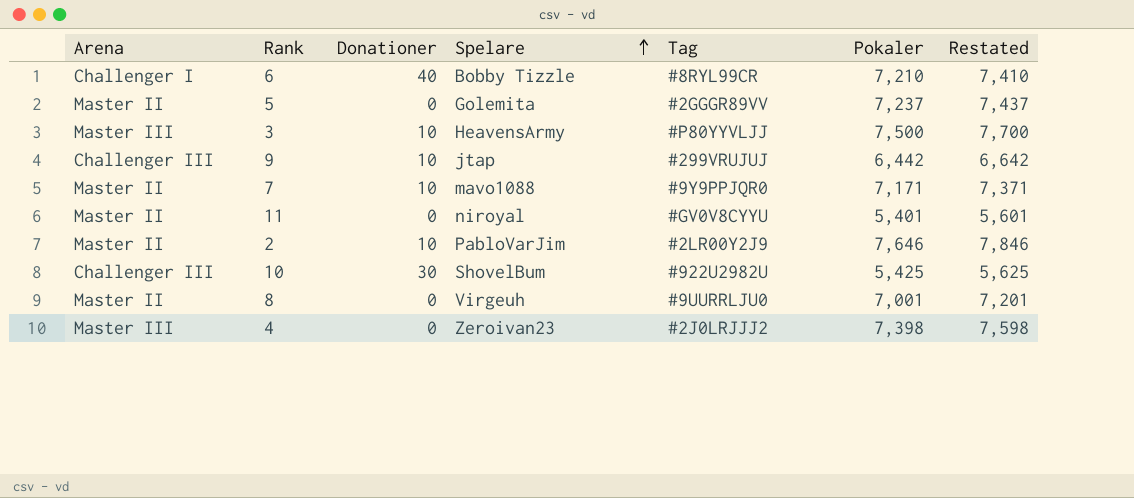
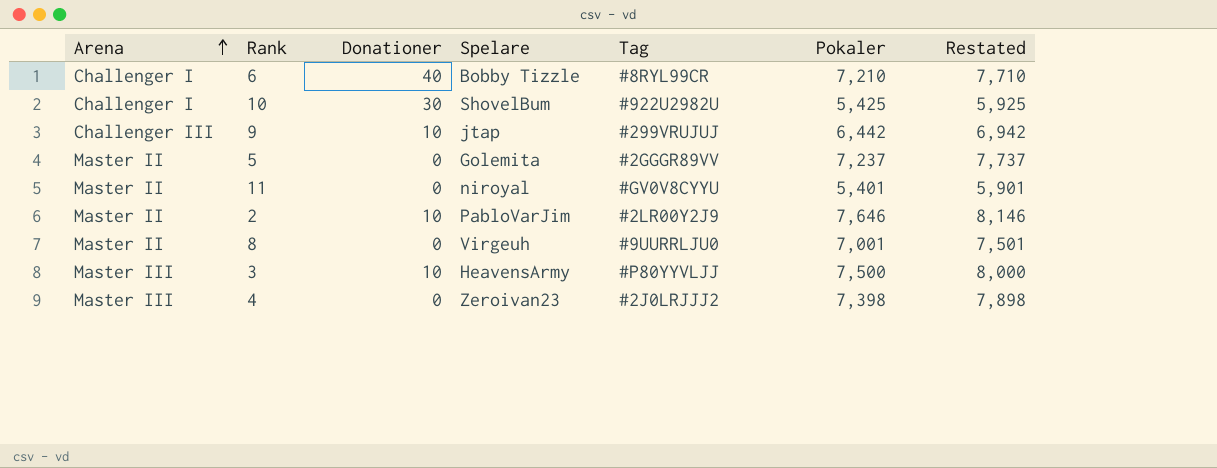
row order: Spelare ascending -> Arena ascending
column Restated | formula: [Pokaler] + 200 -> [Pokaler] + 500
row 7: Master II | 10 | mavo1088 | #9Y9PPJQR0 | 7,171 | 7,371 -> none
10 | Arena: Challenger III -> Challenger I

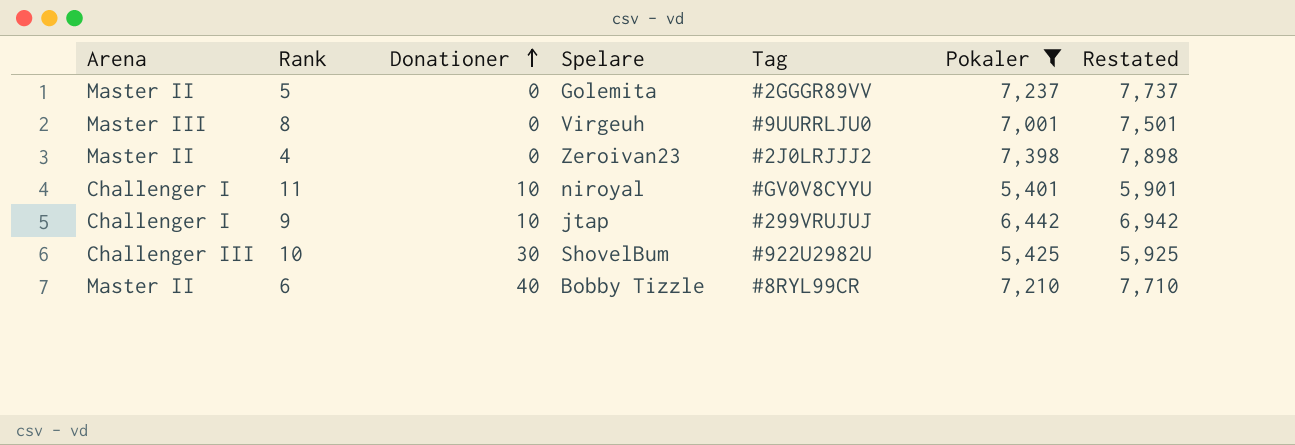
filter: none -> Pokaler <= 7,398
row order: Arena ascending -> Donationer ascending
8 | Arena: Master II -> Master III
4 | Arena: Master III -> Master II
11 | Arena: Master II -> Challenger I
11 | Donationer: 0 -> 10
9 | Arena: Challenger III -> Challenger I
10 | Arena: Challenger I -> Challenger III
6 | Arena: Challenger I -> Master II

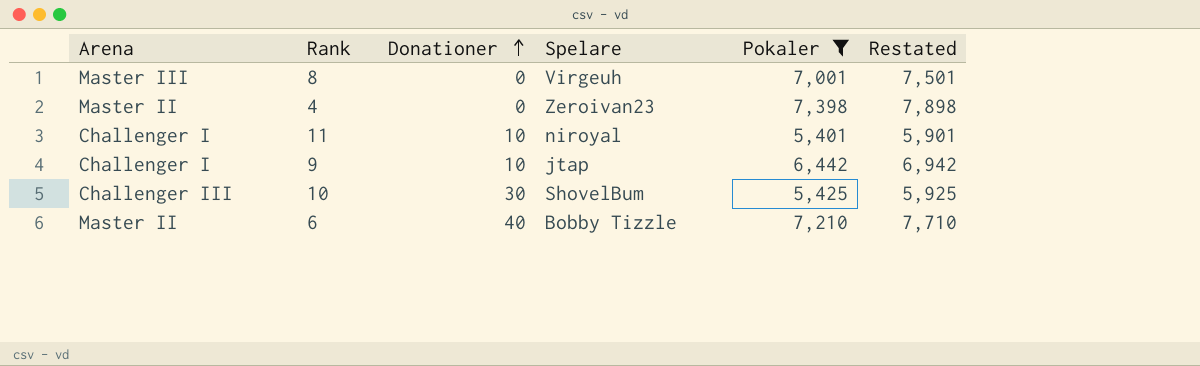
column Tag | position: 5 -> none
row 5: Master II | 0 | Golemita | #2GGGR89VV | 7,237 | 7,737 -> none

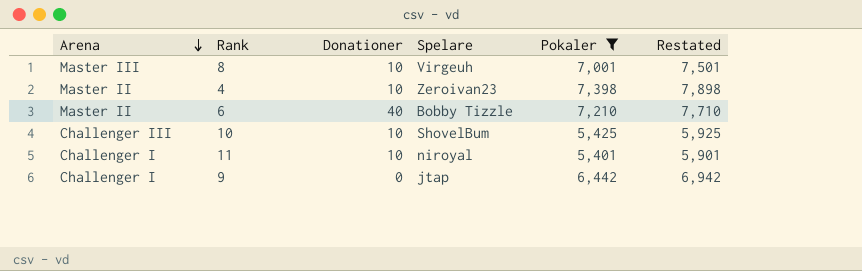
row order: Donationer ascending -> Arena descending
8 | Donationer: 0 -> 10
4 | Donationer: 0 -> 10
10 | Donationer: 30 -> 10
9 | Donationer: 10 -> 0

